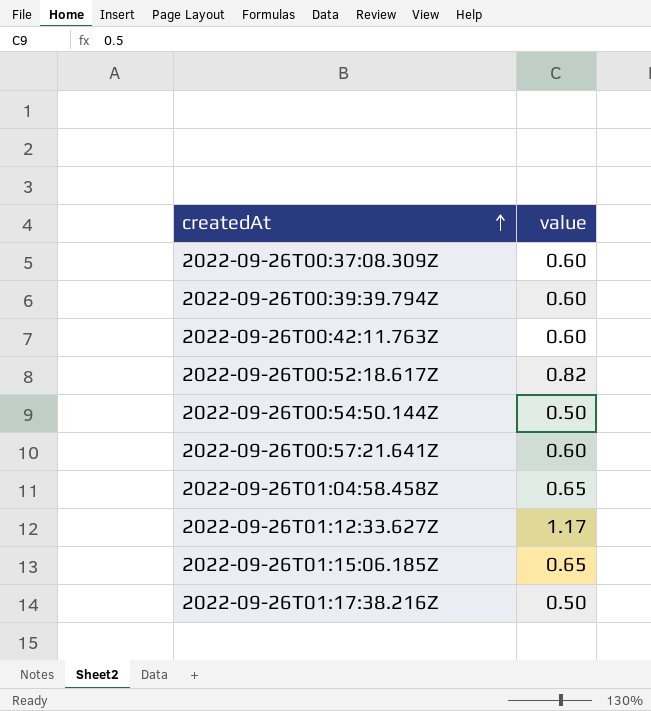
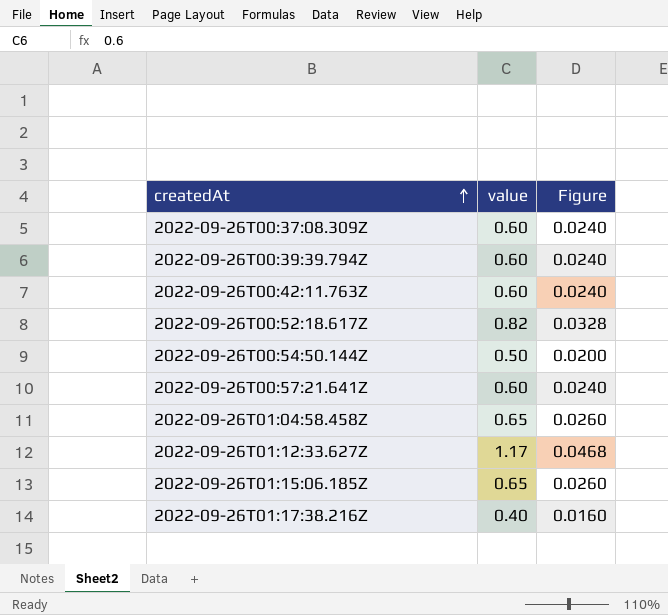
column Figure | formula: none -> [value] * 0.04
2022-09-26T01:17:38.216Z | value: 0.50 -> 0.40

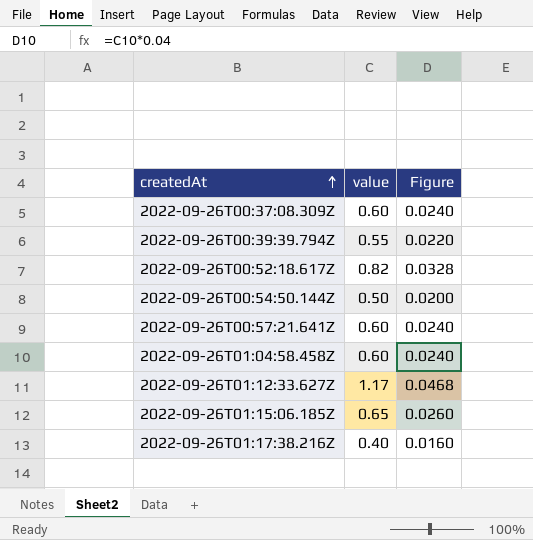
row 2022-09-26T00:42:11.763Z: 0.60 | 0.0240 -> none
2022-09-26T00:39:39.794Z | value: 0.60 -> 0.55
2022-09-26T00:39:39.794Z | Figure: 0.0240 -> 0.0220
2022-09-26T01:04:58.458Z | value: 0.65 -> 0.60
2022-09-26T01:04:58.458Z | Figure: 0.0260 -> 0.0240

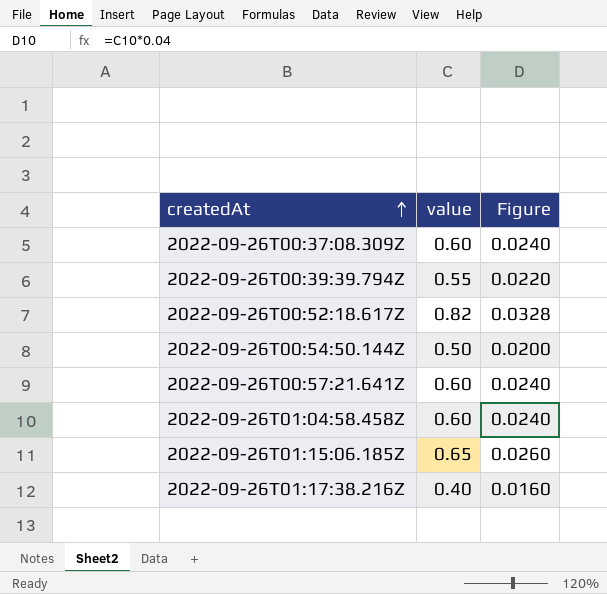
row 2022-09-26T01:12:33.627Z: 1.17 | 0.0468 -> none

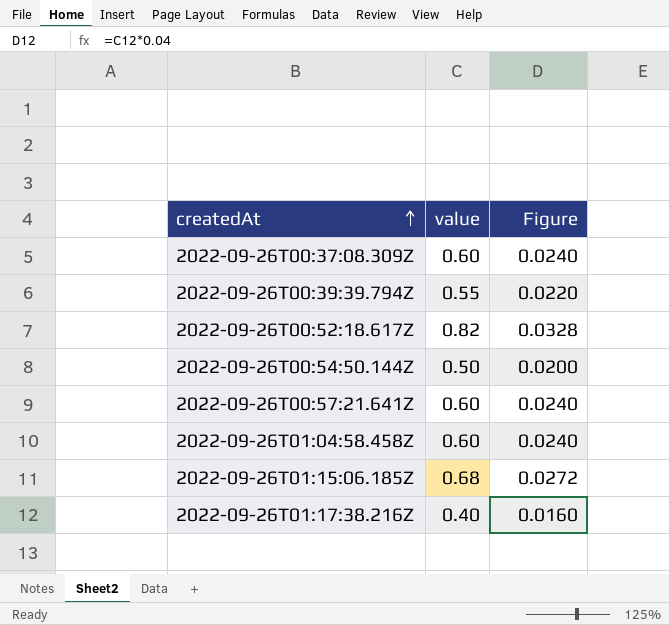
2022-09-26T01:15:06.185Z | value: 0.65 -> 0.68
2022-09-26T01:15:06.185Z | Figure: 0.0260 -> 0.0272

